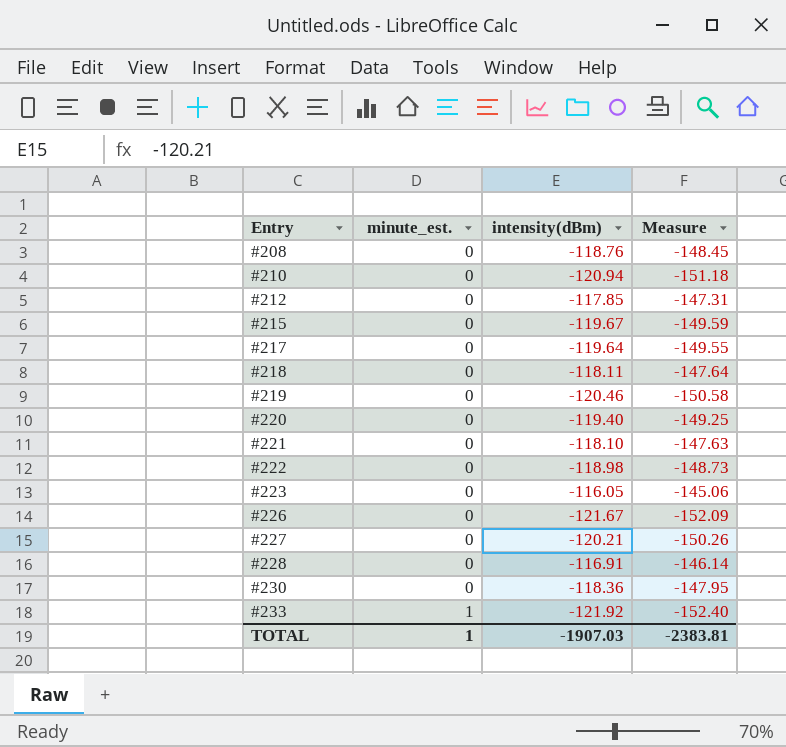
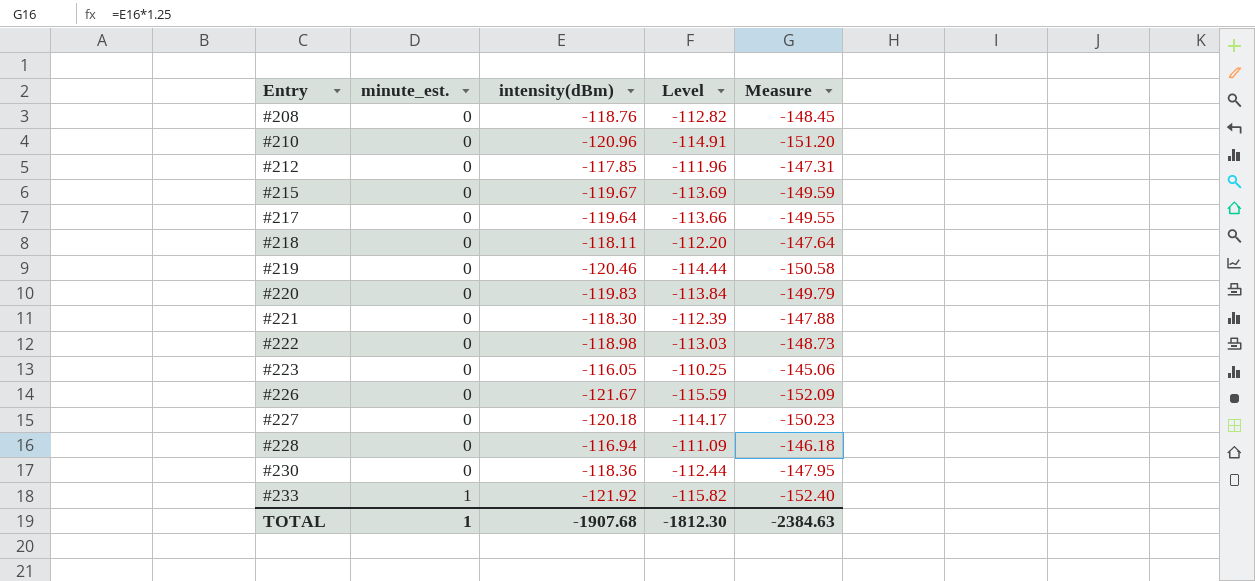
column Level | formula: none -> [intensity(dBm)] * 0.95
#210 | intensity(dBm): -120.94 -> -120.96
#210 | Measure: -151.18 -> -151.20
#220 | intensity(dBm): -119.40 -> -119.83
#220 | Measure: -149.25 -> -149.79
#221 | intensity(dBm): -118.10 -> -118.30
#221 | Measure: -147.63 -> -147.88
#227 | intensity(dBm): -120.21 -> -120.18
#227 | Measure: -150.26 -> -150.23
#228 | intensity(dBm): -116.91 -> -116.94
#228 | Measure: -146.14 -> -146.18
TOTAL | intensity(dBm): -1907.03 -> -1907.68
TOTAL | Measure: -2383.81 -> -2384.63

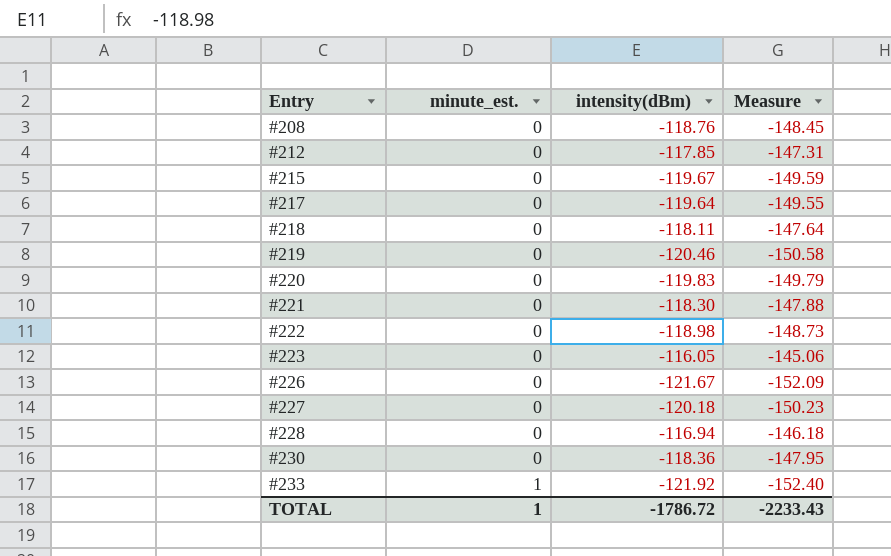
column Level | formula: [intensity(dBm)] * 0.95 -> none
row #210: 0 | -120.96 | -114.91 | -151.20 -> none
TOTAL | intensity(dBm): -1907.68 -> -1786.72
TOTAL | Measure: -2384.63 -> -2233.43

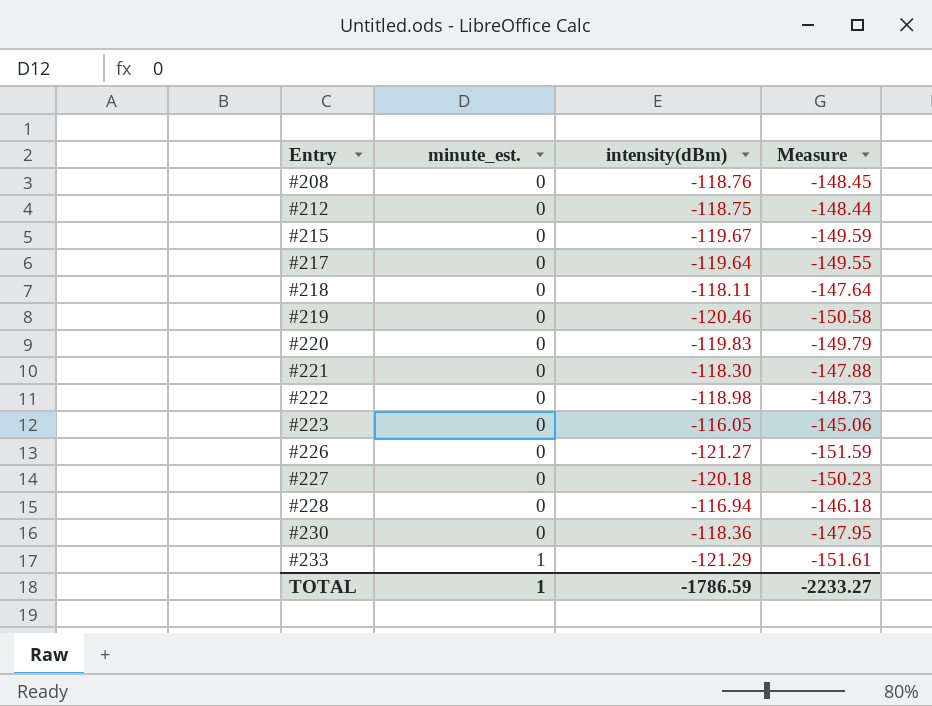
#212 | intensity(dBm): -117.85 -> -118.75
#212 | Measure: -147.31 -> -148.44
#226 | intensity(dBm): -121.67 -> -121.27
#226 | Measure: -152.09 -> -151.59
#233 | intensity(dBm): -121.92 -> -121.29
#233 | Measure: -152.40 -> -151.61
TOTAL | intensity(dBm): -1786.72 -> -1786.59
TOTAL | Measure: -2233.43 -> -2233.27

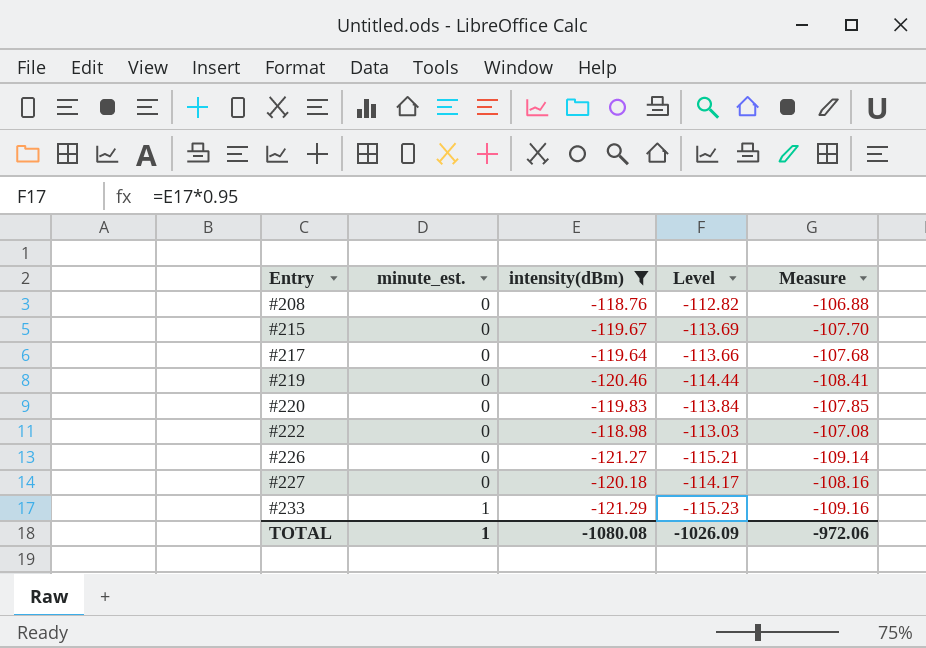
filter: none -> intensity(dBm) <= -118.76
column Level | formula: none -> [intensity(dBm)] * 0.95
column Measure | formula: [intensity(dBm)] * 1.25 -> [intensity(dBm)] * 0.9
TOTAL | intensity(dBm): -1786.59 -> -1080.08
TOTAL | Measure: -2233.27 -> -972.06

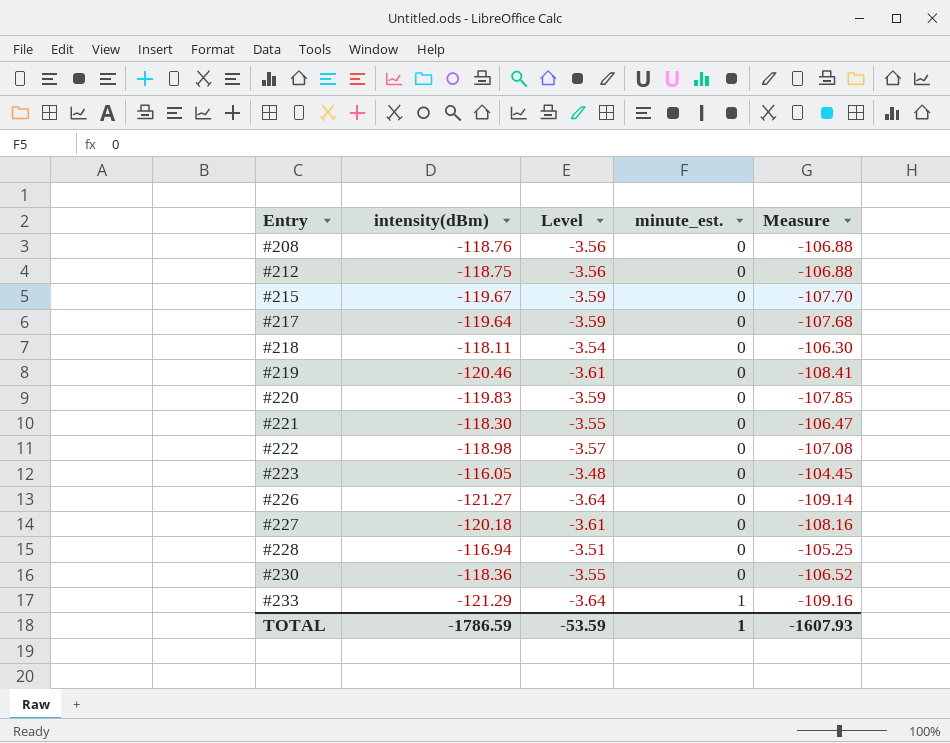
filter: intensity(dBm) <= -118.76 -> none
column Level | formula: [intensity(dBm)] * 0.95 -> [intensity(dBm)] * 0.03
column minute_est. | position: 2 -> 4
TOTAL | intensity(dBm): -1080.08 -> -1786.59
TOTAL | Level: -1026.09 -> -53.59
TOTAL | Measure: -972.06 -> -1607.93

